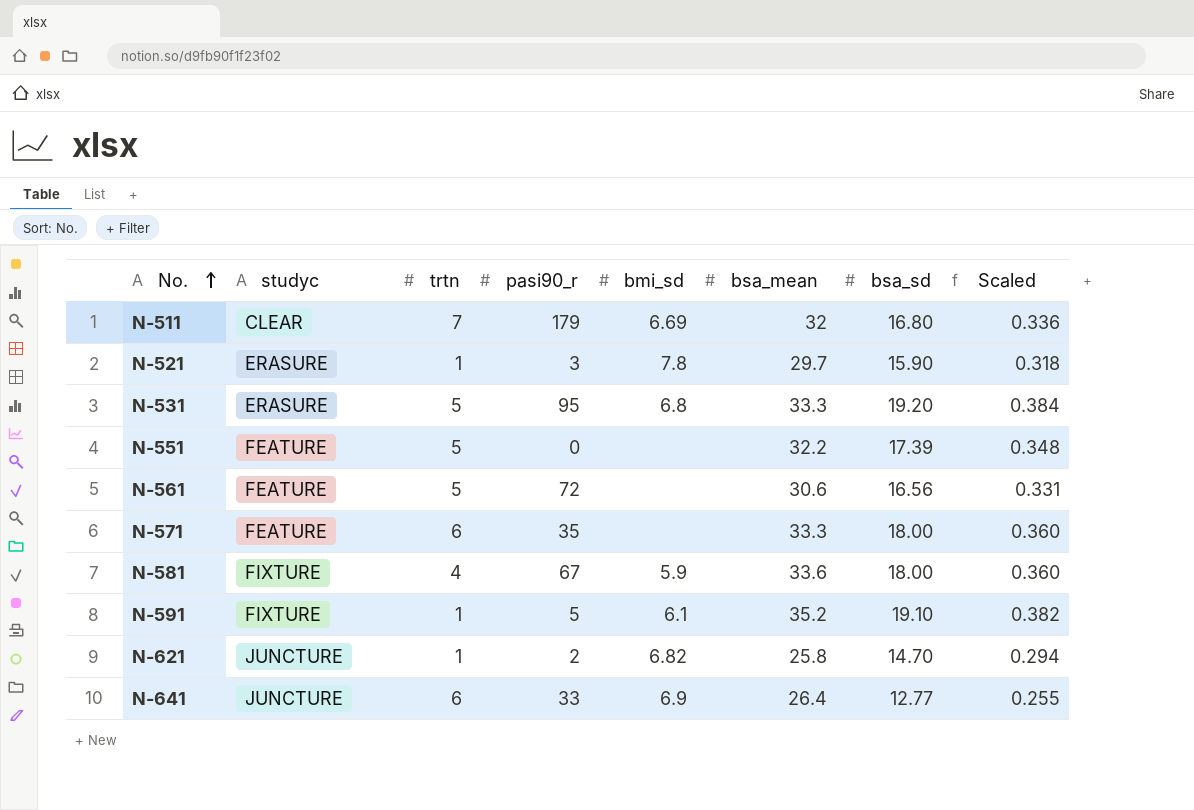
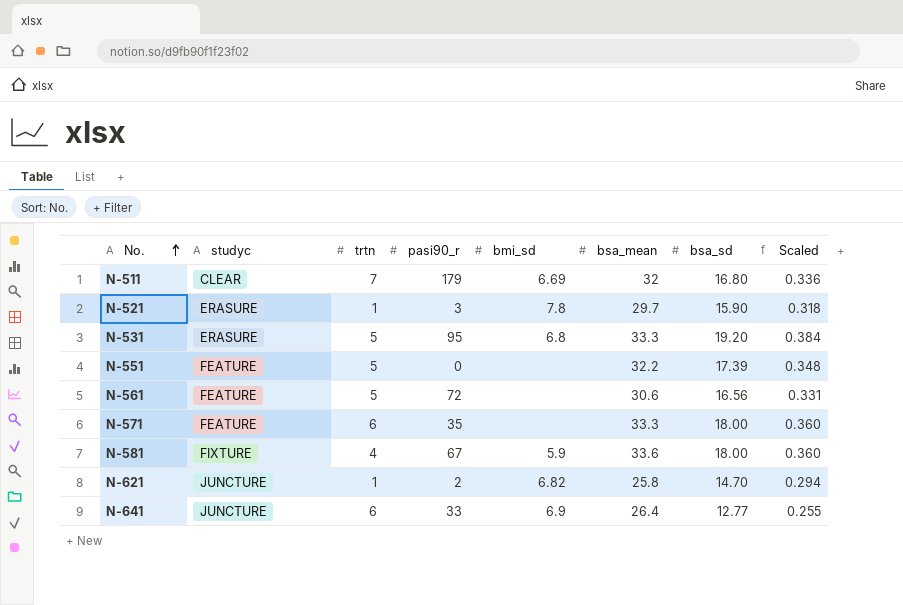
row N-591: FIXTURE | 1 | 5 | 6.1 | 35.2 | 19.10 | 0.382 -> none

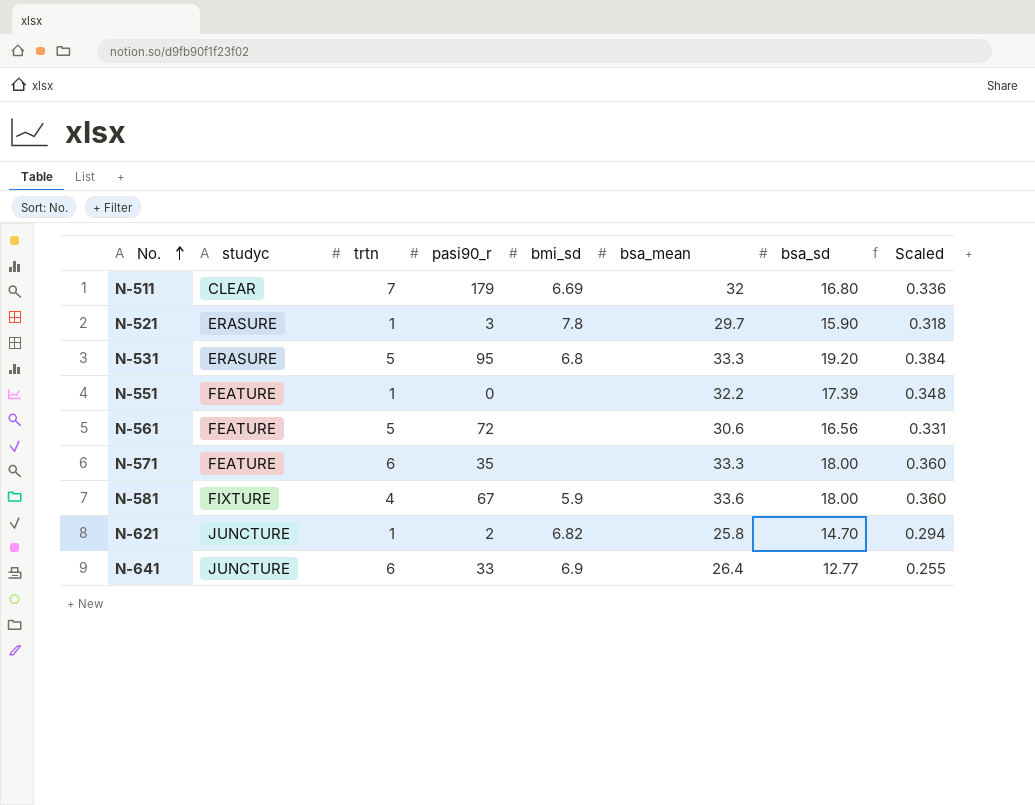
N-551 | trtn: 5 -> 1

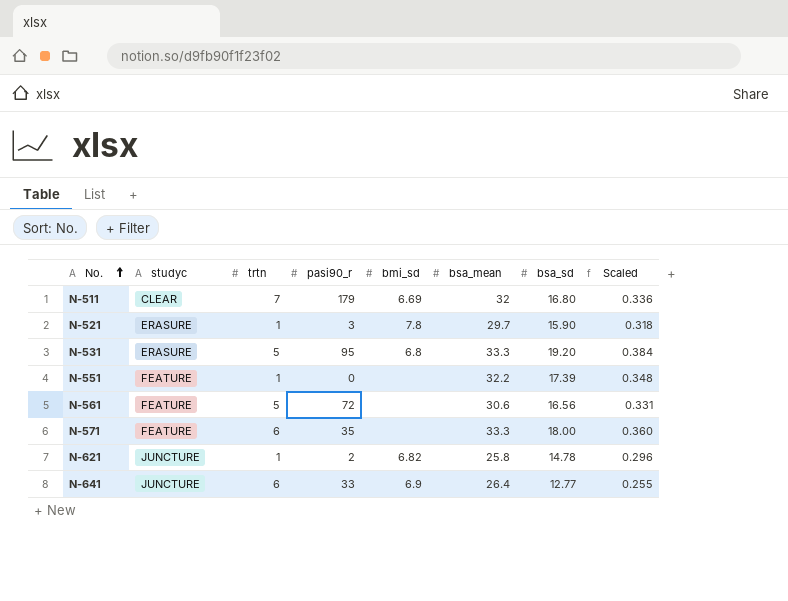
row N-581: FIXTURE | 4 | 67 | 5.9 | 33.6 | 18.00 | 0.360 -> none
N-621 | bsa_sd: 14.70 -> 14.78
N-621 | Scaled: 0.294 -> 0.296

